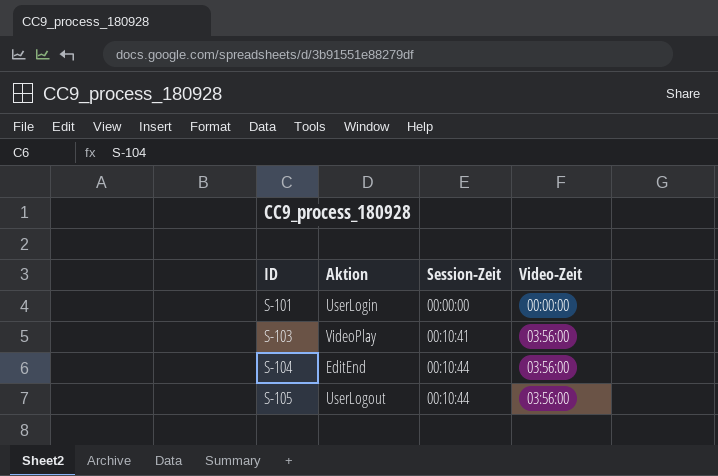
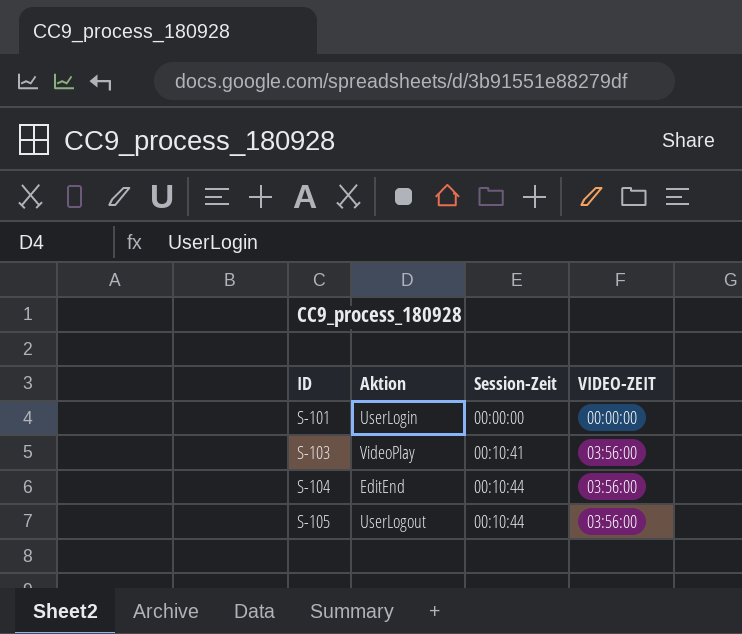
column name: Video-Zeit -> VIDEO-ZEIT

